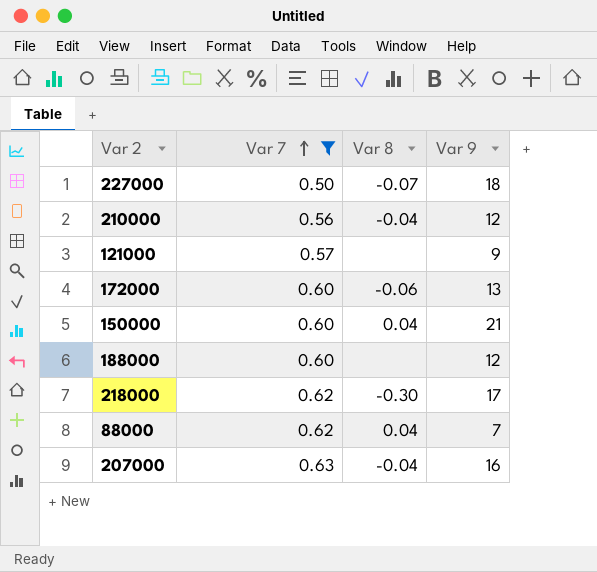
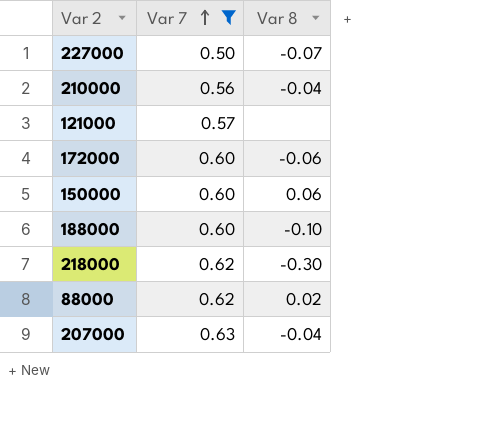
column Var 9 | position: 4 -> none
150000 | Var 8: 0.04 -> 0.06
188000 | Var 8: none -> -0.10
88000 | Var 8: 0.04 -> 0.02

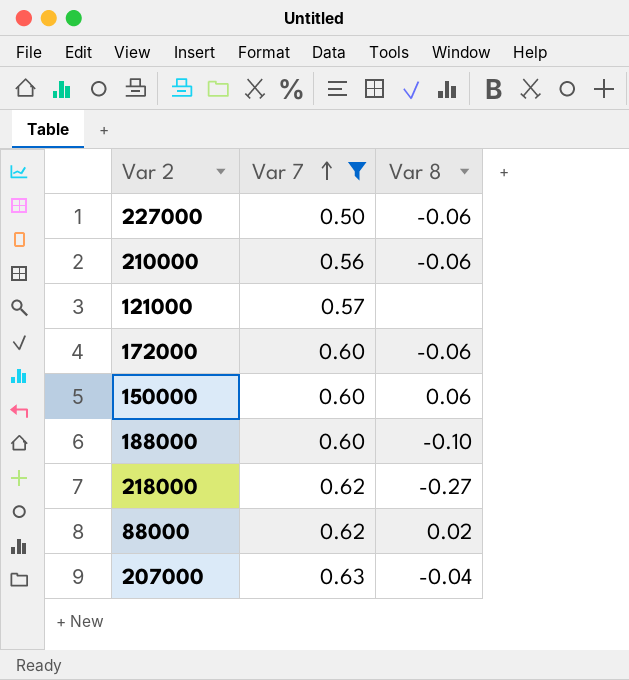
227000 | Var 8: -0.07 -> -0.06
210000 | Var 8: -0.04 -> -0.06
218000 | Var 8: -0.30 -> -0.27

